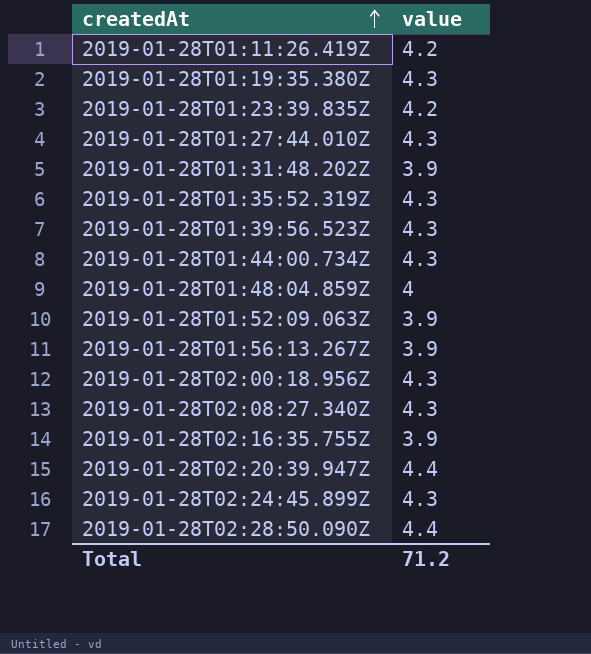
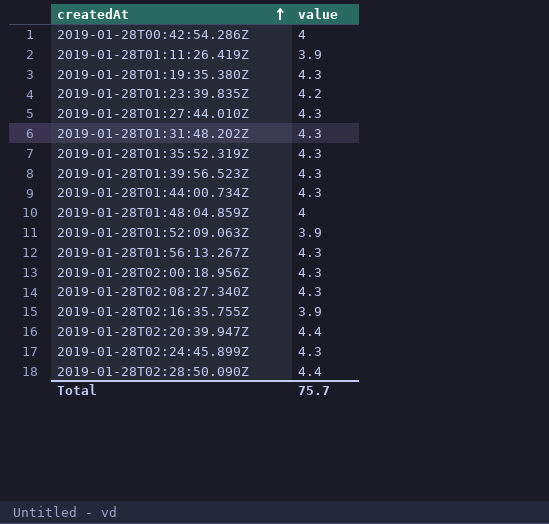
row 2019-01-28T00:42:54.286Z: none -> 4
2019-01-28T01:11:26.419Z | value: 4.2 -> 3.9
2019-01-28T01:31:48.202Z | value: 3.9 -> 4.3
2019-01-28T01:56:13.267Z | value: 3.9 -> 4.3
Total | value: 71.2 -> 75.7

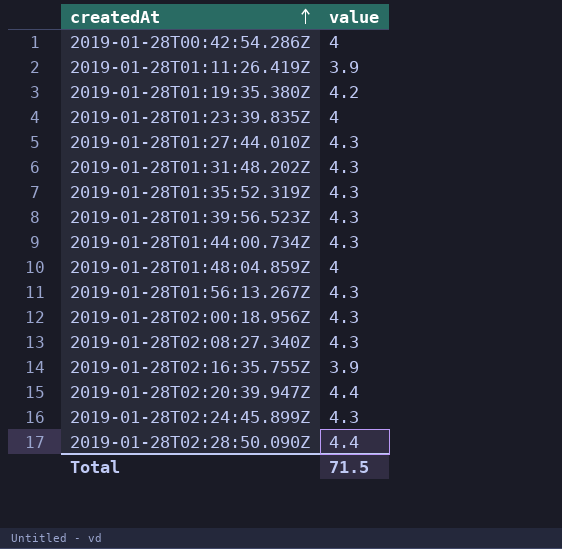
row 2019-01-28T01:52:09.063Z: 3.9 -> none
2019-01-28T01:19:35.380Z | value: 4.3 -> 4.2
2019-01-28T01:23:39.835Z | value: 4.2 -> 4
Total | value: 75.7 -> 71.5

